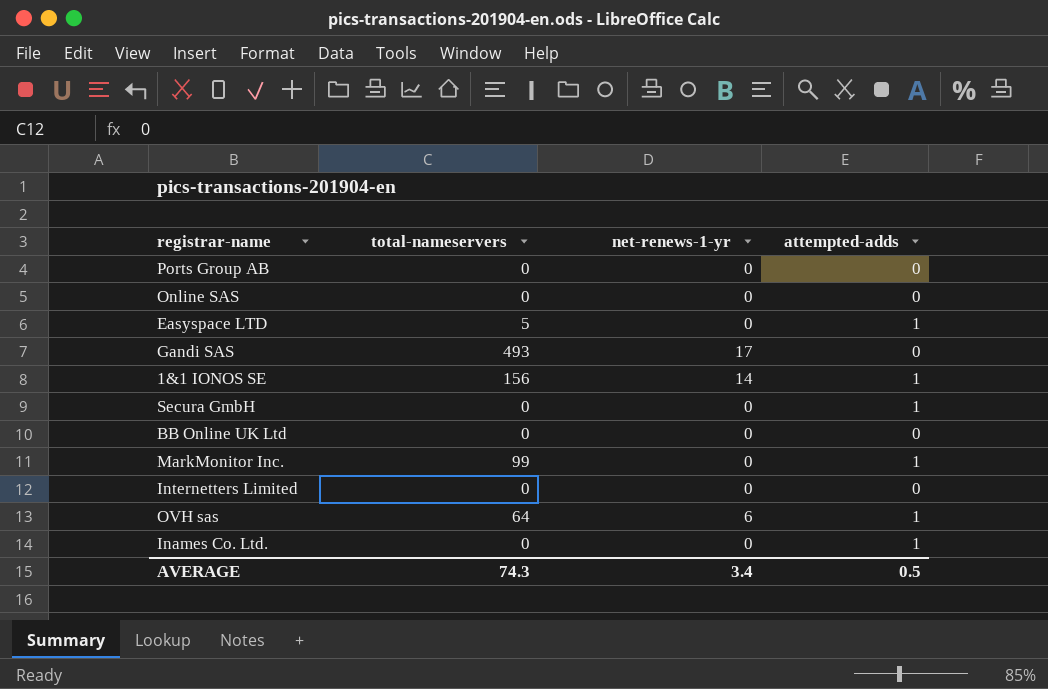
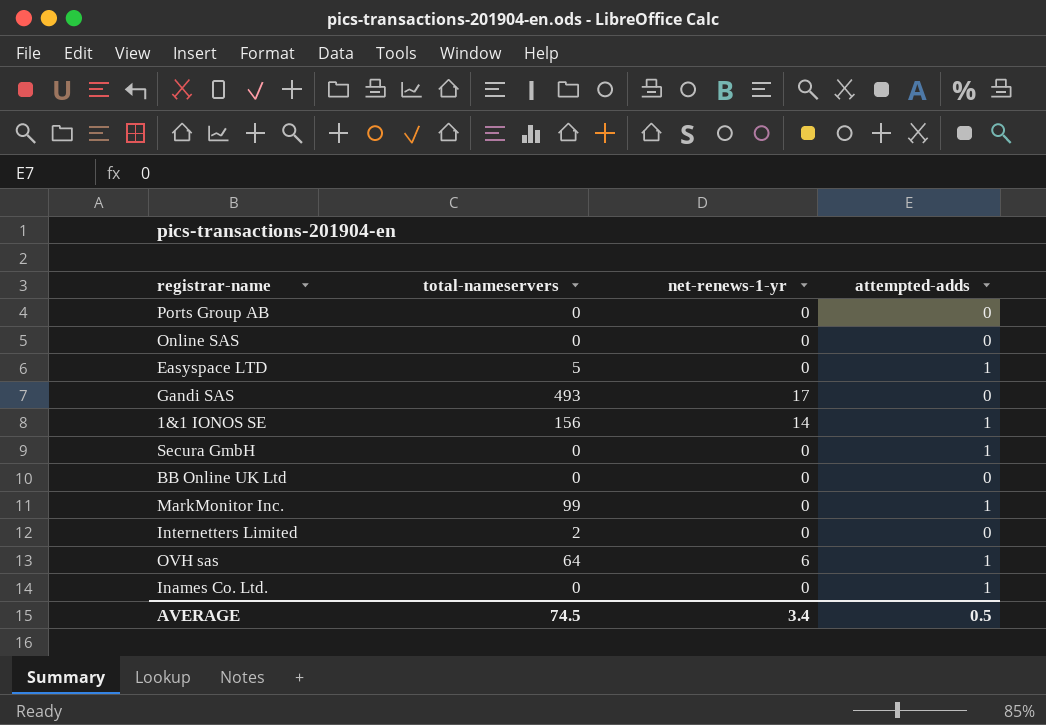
Internetters Limited | total-nameservers: 0 -> 2
AVERAGE | total-nameservers: 74.3 -> 74.5

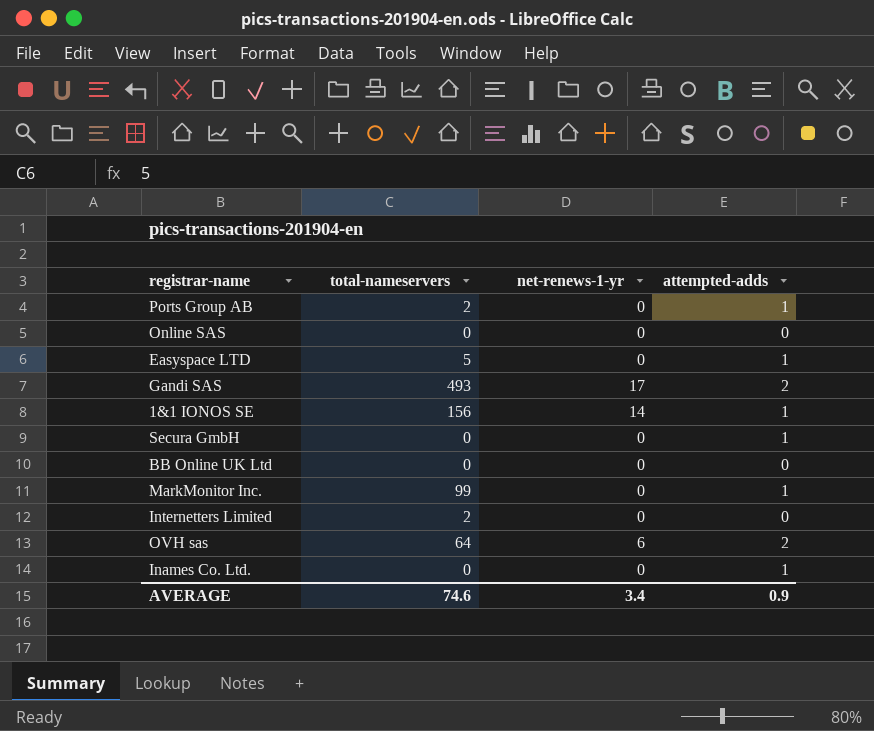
Ports Group AB | total-nameservers: 0 -> 2
Ports Group AB | attempted-adds: 0 -> 1
Gandi SAS | attempted-adds: 0 -> 2
OVH sas | attempted-adds: 1 -> 2
AVERAGE | total-nameservers: 74.5 -> 74.6
AVERAGE | attempted-adds: 0.5 -> 0.9

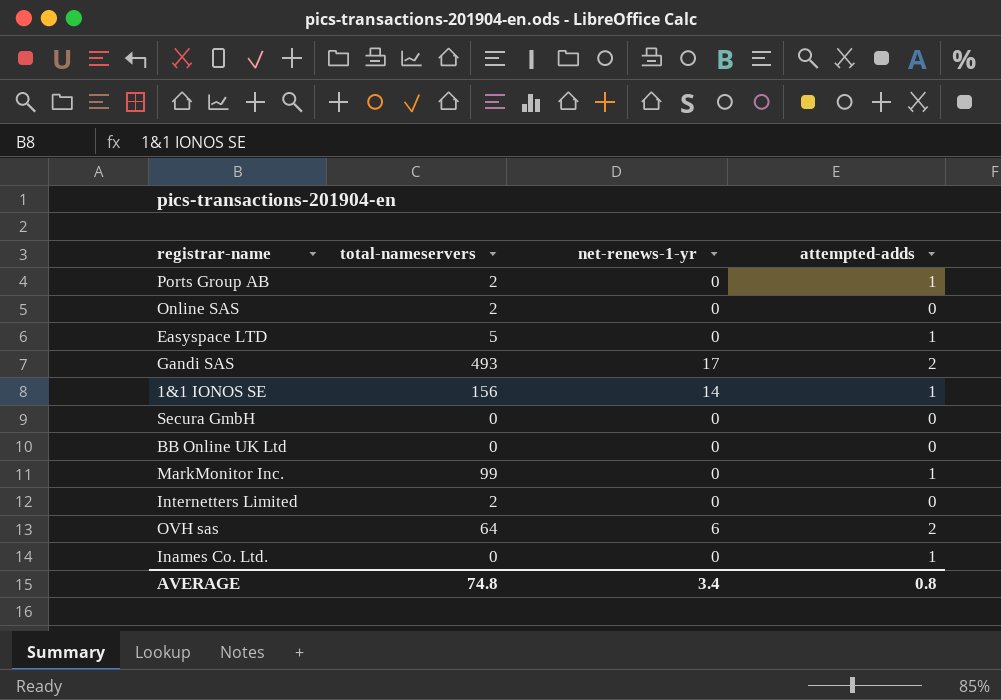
Online SAS | total-nameservers: 0 -> 2
Secura GmbH | attempted-adds: 1 -> 0
AVERAGE | total-nameservers: 74.6 -> 74.8
AVERAGE | attempted-adds: 0.9 -> 0.8

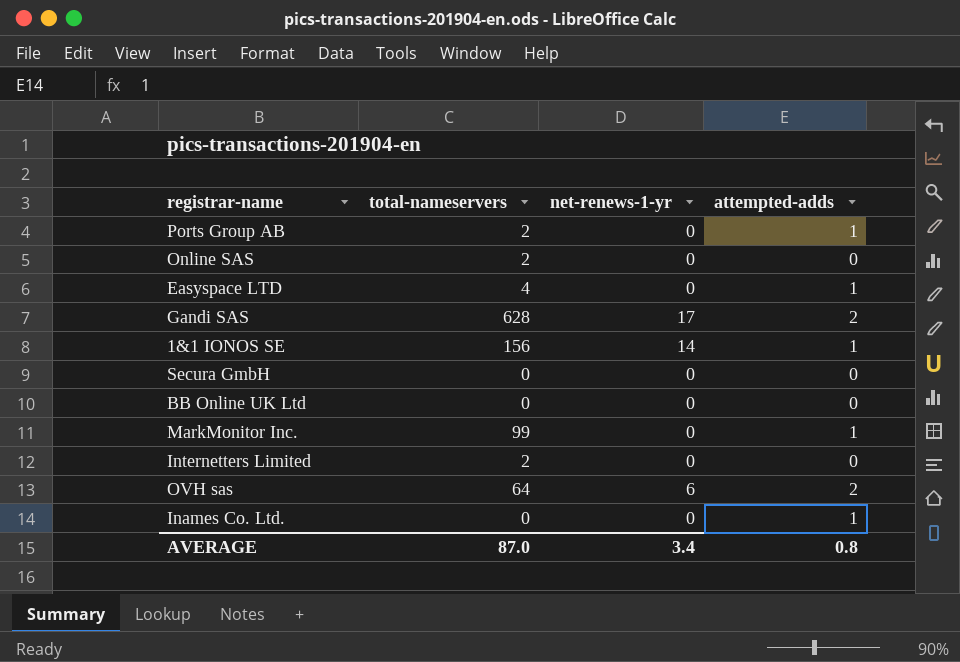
Easyspace LTD | total-nameservers: 5 -> 4
Gandi SAS | total-nameservers: 493 -> 628
AVERAGE | total-nameservers: 74.8 -> 87.0

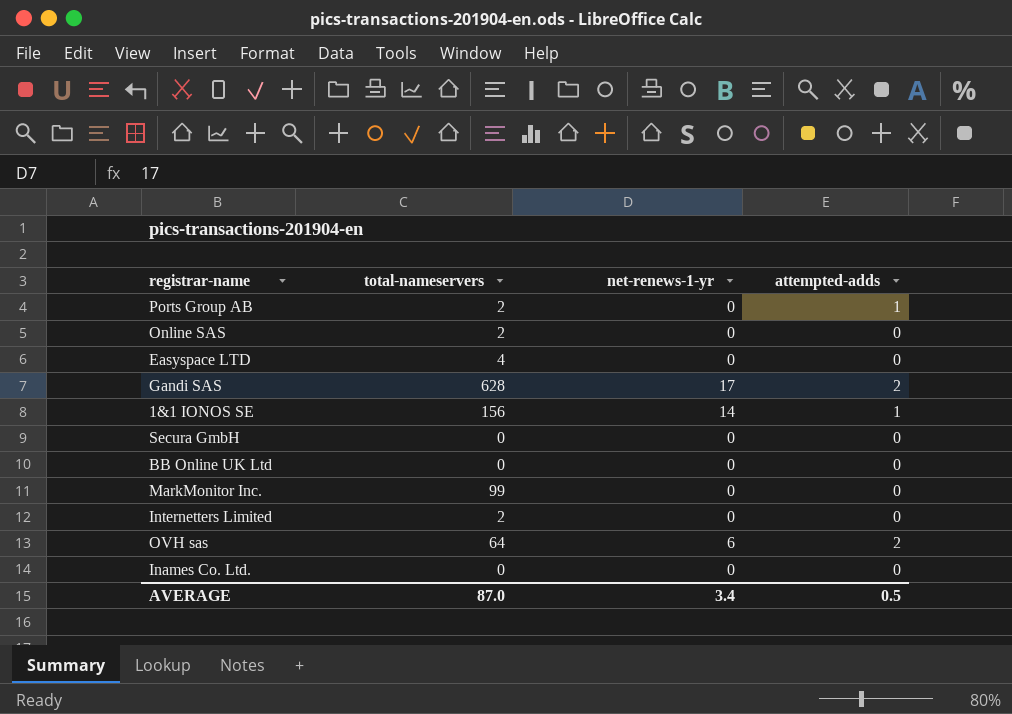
Easyspace LTD | attempted-adds: 1 -> 0
MarkMonitor Inc. | attempted-adds: 1 -> 0
Inames Co. Ltd. | attempted-adds: 1 -> 0
AVERAGE | attempted-adds: 0.8 -> 0.5

